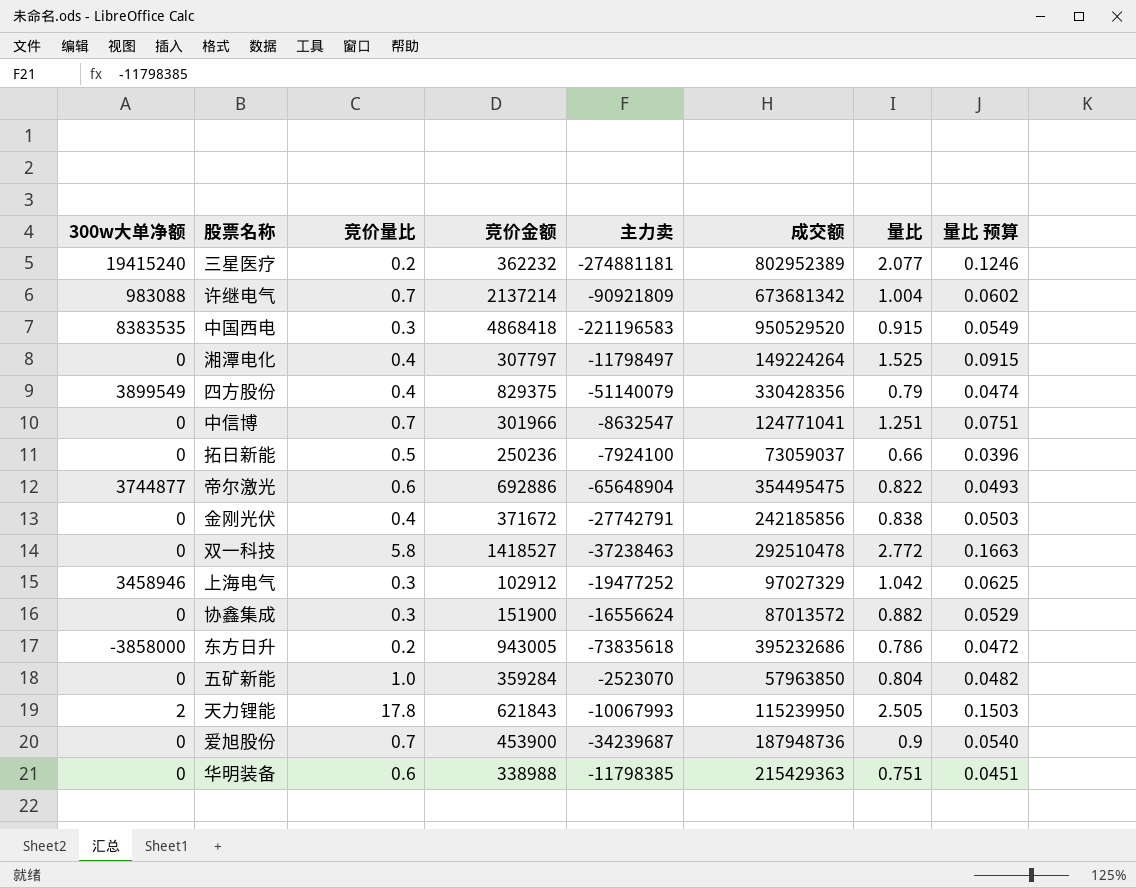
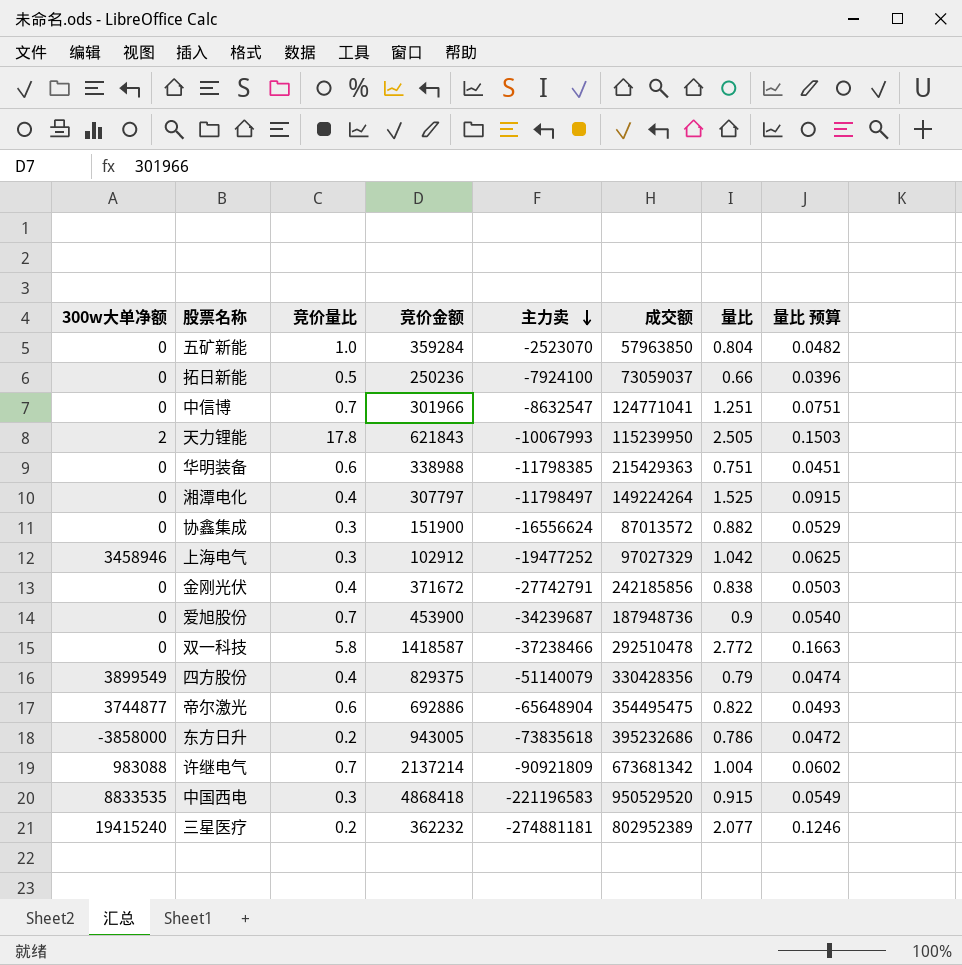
row order: none -> 主力卖 descending
双一科技 | 竞价金额: 1418527 -> 1418587
双一科技 | 主力卖: -37238463 -> -37238466
中国西电 | 300w大单净额: 8383535 -> 8833535

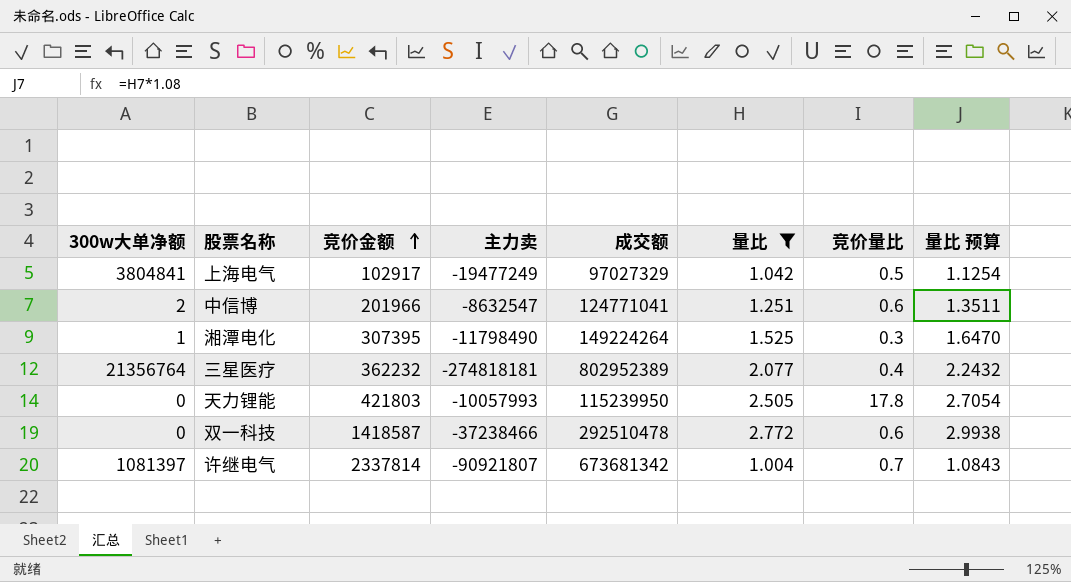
filter: none -> 量比 >= 1.004
row order: 主力卖 descending -> 竞价金额 ascending
column 竞价量比 | position: 3 -> 7
column 量比 预算 | formula: [量比] * 0.06 -> [量比] * 1.08
上海电气 | 300w大单净额: 3458946 -> 3804841
上海电气 | 竞价金额: 102912 -> 102917
上海电气 | 主力卖: -19477252 -> -19477249
上海电气 | 竞价量比: 0.3 -> 0.5
中信博 | 300w大单净额: 0 -> 2
中信博 | 竞价金额: 301966 -> 201966
中信博 | 竞价量比: 0.7 -> 0.6
湘潭电化 | 300w大单净额: 0 -> 1
湘潭电化 | 竞价金额: 307797 -> 307395
湘潭电化 | 主力卖: -11798497 -> -11798490
湘潭电化 | 竞价量比: 0.4 -> 0.3
三星医疗 | 300w大单净额: 19415240 -> 21356764
三星医疗 | 主力卖: -274881181 -> -274818181
三星医疗 | 竞价量比: 0.2 -> 0.4
天力锂能 | 300w大单净额: 2 -> 0
天力锂能 | 竞价金额: 621843 -> 421803
天力锂能 | 主力卖: -10067993 -> -10057993
双一科技 | 竞价量比: 5.8 -> 0.6
许继电气 | 300w大单净额: 983088 -> 1081397
许继电气 | 竞价金额: 2137214 -> 2337814
许继电气 | 主力卖: -90921809 -> -90921807

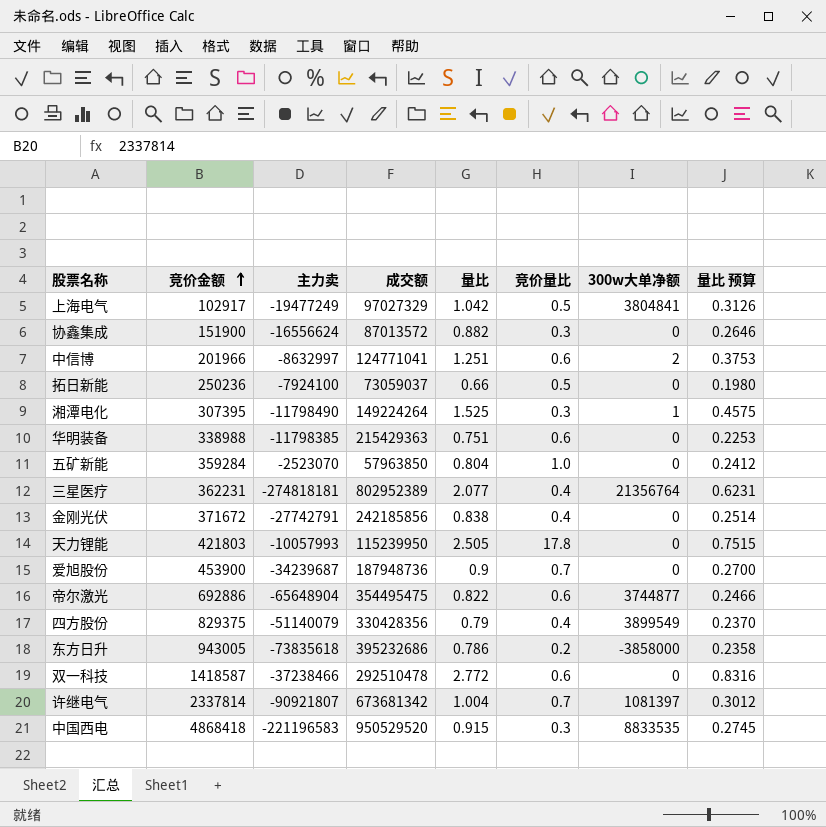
filter: 量比 >= 1.004 -> none
column 300w大单净额 | position: 1 -> 7
column 量比 预算 | formula: [量比] * 1.08 -> [量比] * 0.3
中信博 | 主力卖: -8632547 -> -8632997
三星医疗 | 竞价金额: 362232 -> 362231

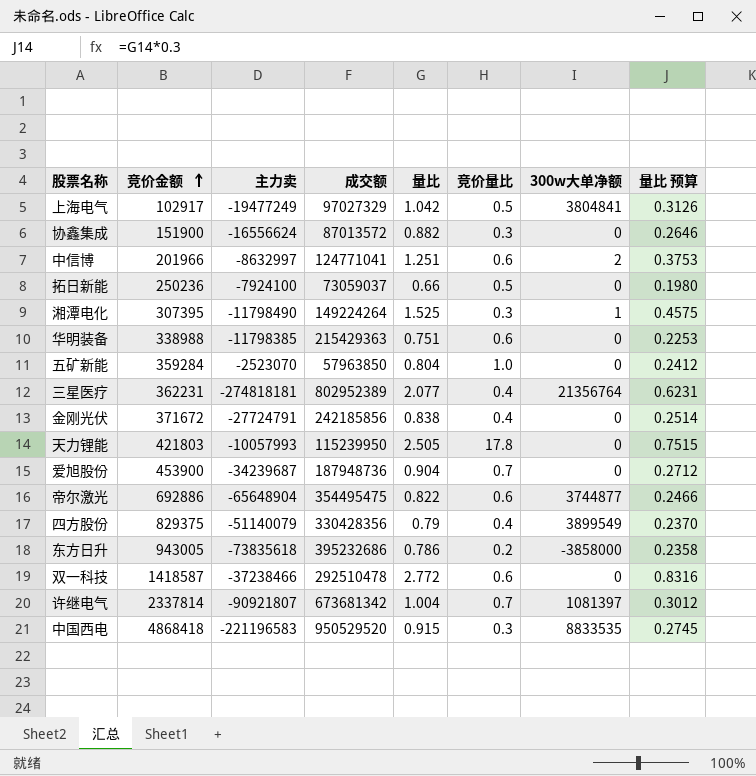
金刚光伏 | 主力卖: -27742791 -> -27724791
爱旭股份 | 量比: 0.9 -> 0.904
爱旭股份 | 量比 预算: 0.2700 -> 0.2712

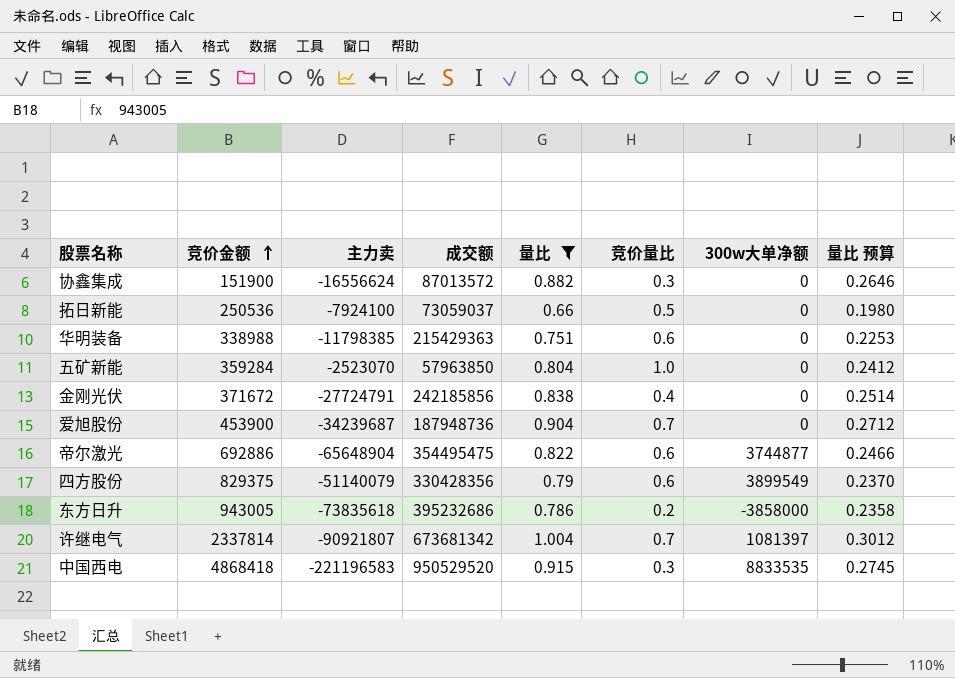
filter: none -> 量比 <= 1.004
拓日新能 | 竞价金额: 250236 -> 250536
四方股份 | 竞价量比: 0.4 -> 0.6

